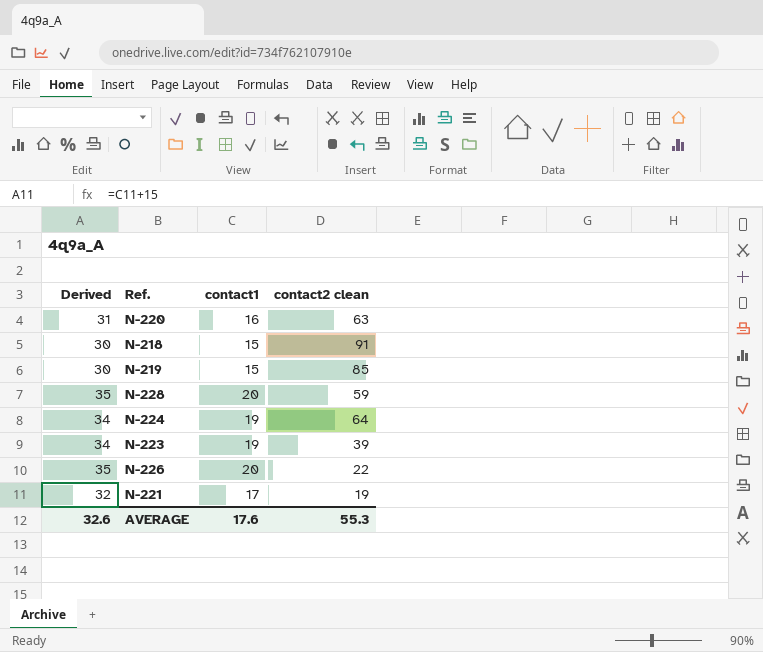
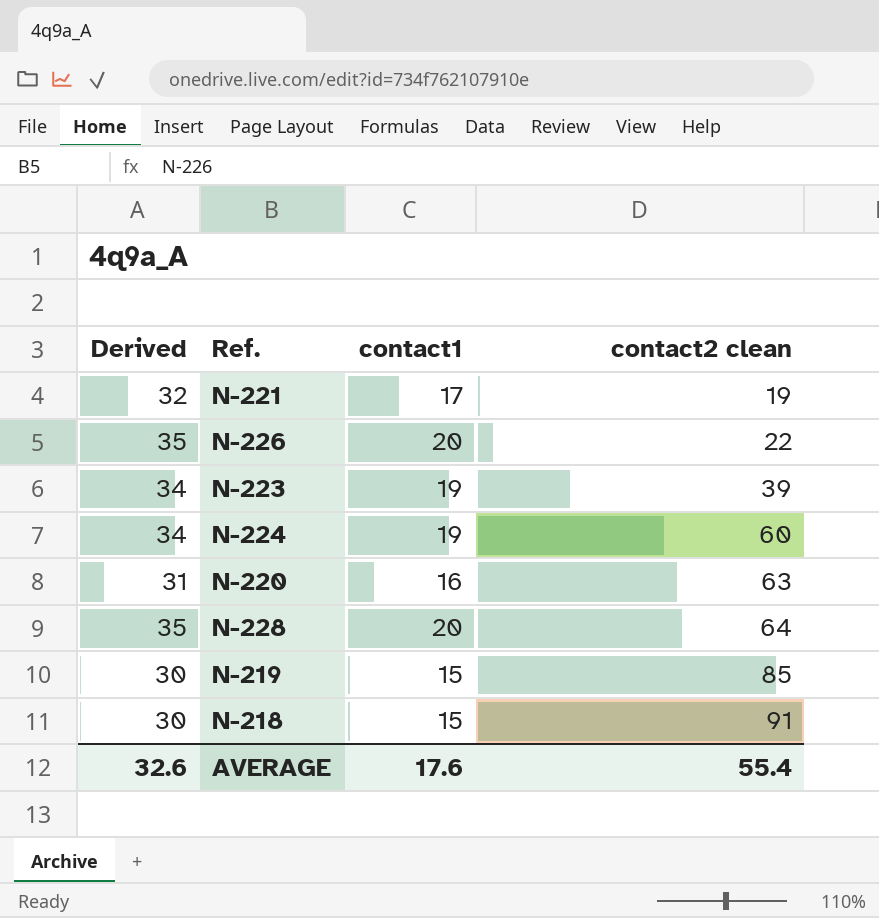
row order: none -> contact2 clean ascending
N-224 | contact2 clean: 64 -> 60
N-228 | contact2 clean: 59 -> 64
AVERAGE | contact2 clean: 55.3 -> 55.4

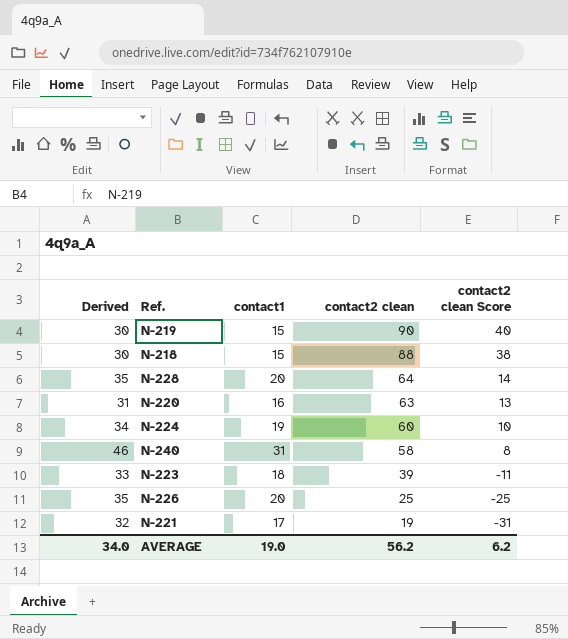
row order: contact2 clean ascending -> contact2 clean descending
column contact2 clean Score | formula: none -> [contact2 clean] - 50
N-219 | contact2 clean: 85 -> 90
N-218 | contact2 clean: 91 -> 88
row N-240: none -> 46 | 31 | 58 | 8
N-223 | Derived: 34 -> 33
N-223 | contact1: 19 -> 18
N-226 | contact2 clean: 22 -> 25
AVERAGE | Derived: 32.6 -> 34.0
AVERAGE | contact1: 17.6 -> 19.0
AVERAGE | contact2 clean: 55.4 -> 56.2

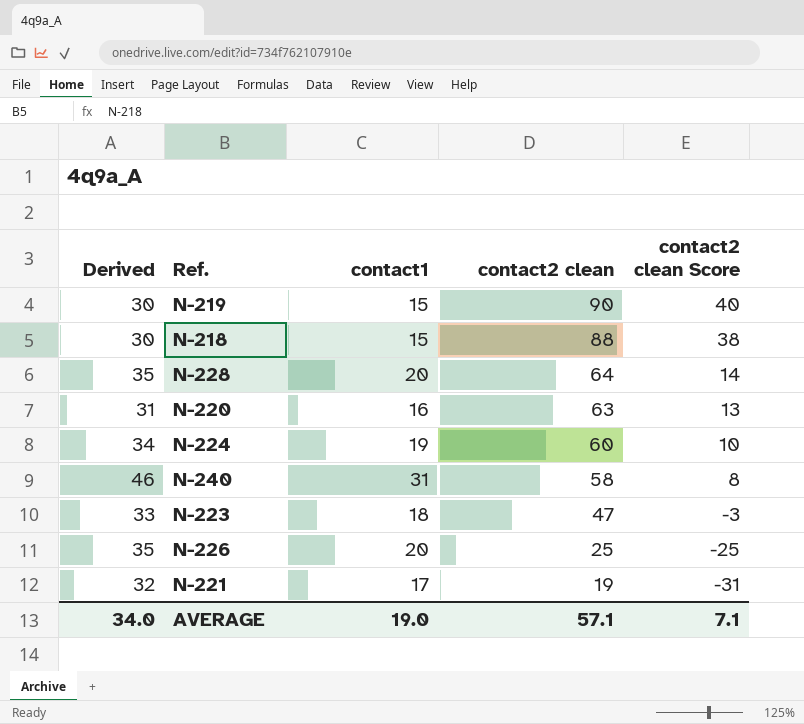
N-223 | contact2 clean: 39 -> 47
N-223 | contact2 clean Score: -11 -> -3
AVERAGE | contact2 clean: 56.2 -> 57.1
AVERAGE | contact2 clean Score: 6.2 -> 7.1

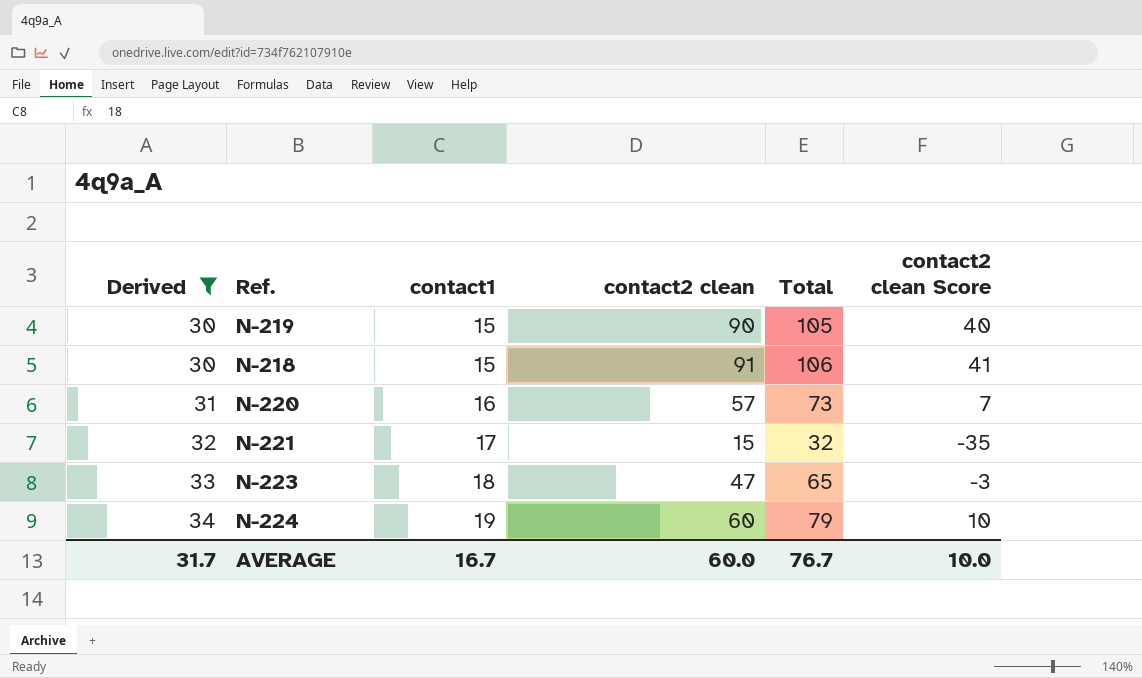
filter: none -> Derived <= 34
row order: contact2 clean descending -> Derived ascending
column Total | formula: none -> [contact1] + [contact2 clean]
N-218 | contact2 clean: 88 -> 91
N-218 | contact2 clean Score: 38 -> 41
N-220 | contact2 clean: 63 -> 57
N-220 | contact2 clean Score: 13 -> 7
N-221 | contact2 clean: 19 -> 15
N-221 | contact2 clean Score: -31 -> -35
AVERAGE | Derived: 34.0 -> 31.7
AVERAGE | contact1: 19.0 -> 16.7
AVERAGE | contact2 clean: 57.1 -> 60.0
AVERAGE | contact2 clean Score: 7.1 -> 10.0

